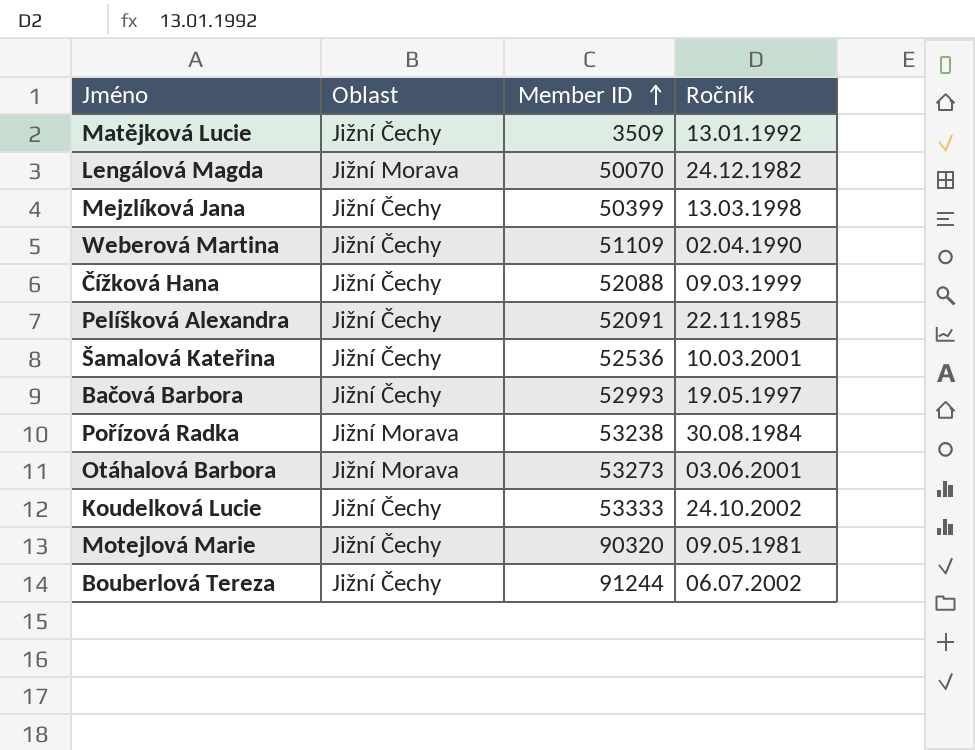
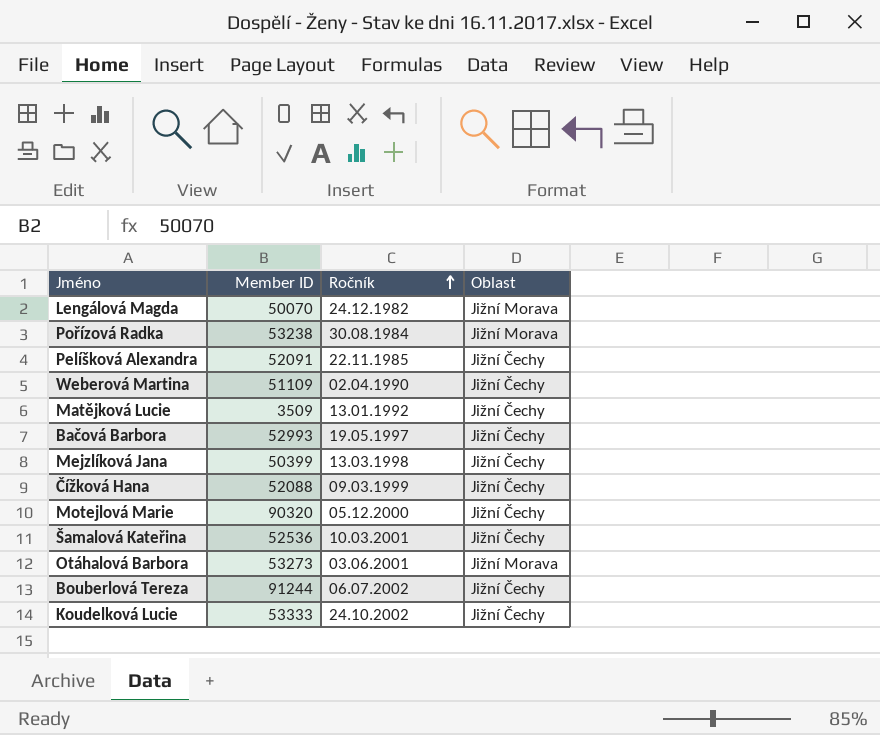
row order: Member ID ascending -> Ročník ascending
column Oblast | position: 2 -> 4
Motejlová Marie | Ročník: 09.05.1981 -> 05.12.2000

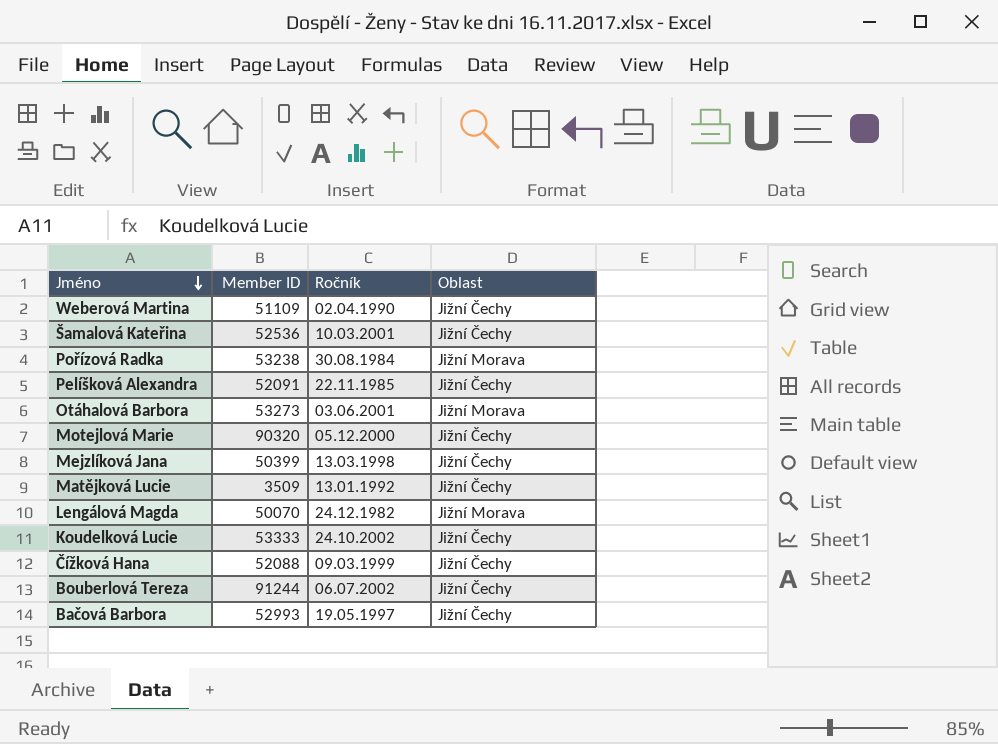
row order: Ročník ascending -> Jméno descending

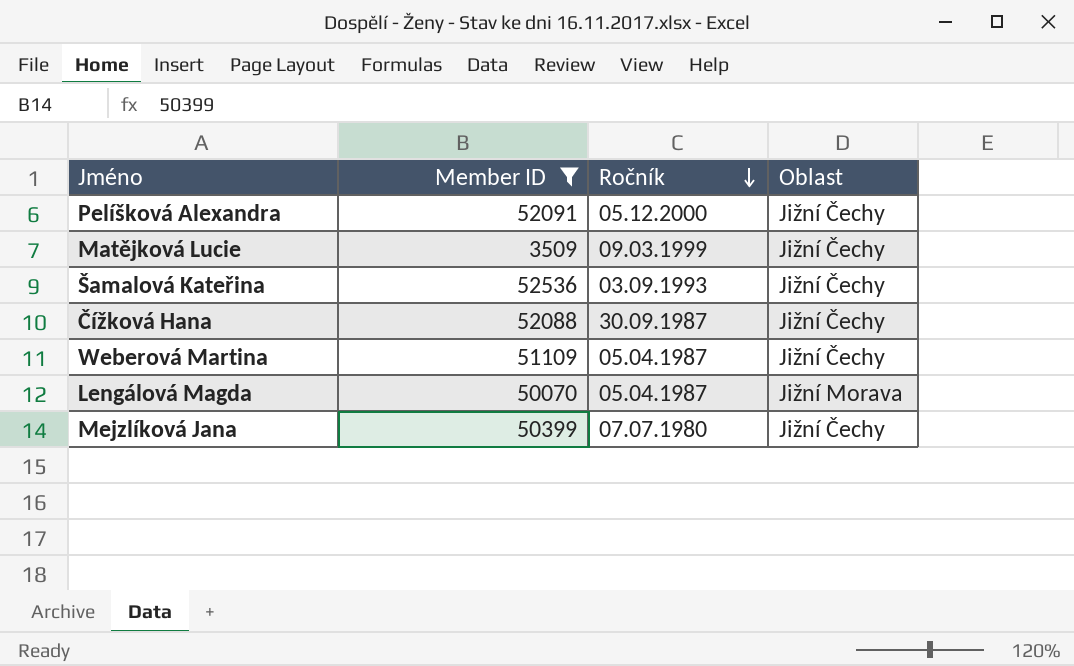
filter: none -> Member ID <= 52536
row order: Jméno descending -> Ročník descending
Pelíšková Alexandra | Ročník: 22.11.1985 -> 05.12.2000
Matějková Lucie | Ročník: 13.01.1992 -> 09.03.1999
Šamalová Kateřina | Ročník: 10.03.2001 -> 03.09.1993
Čížková Hana | Ročník: 09.03.1999 -> 30.09.1987
Weberová Martina | Ročník: 02.04.1990 -> 05.04.1987
Lengálová Magda | Ročník: 24.12.1982 -> 05.04.1987
Mejzlíková Jana | Ročník: 13.03.1998 -> 07.07.1980

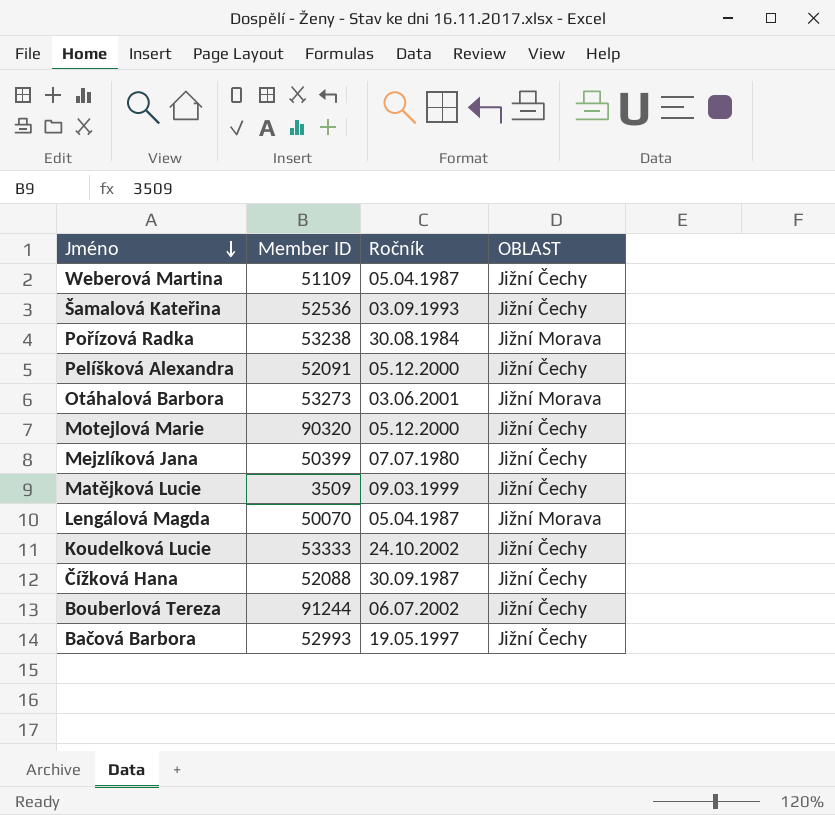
filter: Member ID <= 52536 -> none
row order: Ročník descending -> Jméno descending
column name: Oblast -> OBLAST

